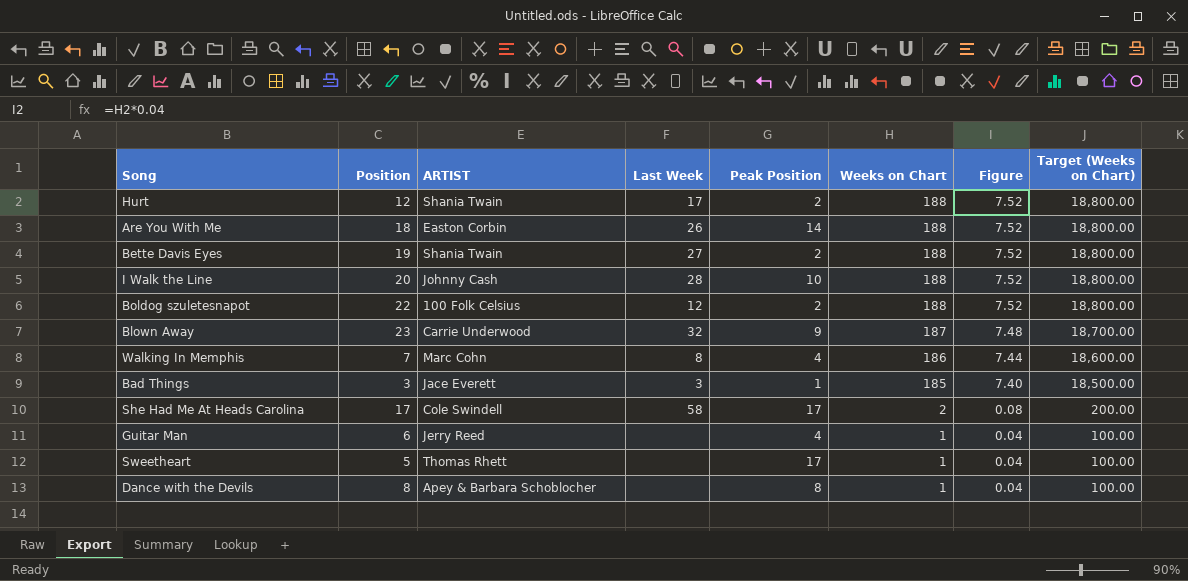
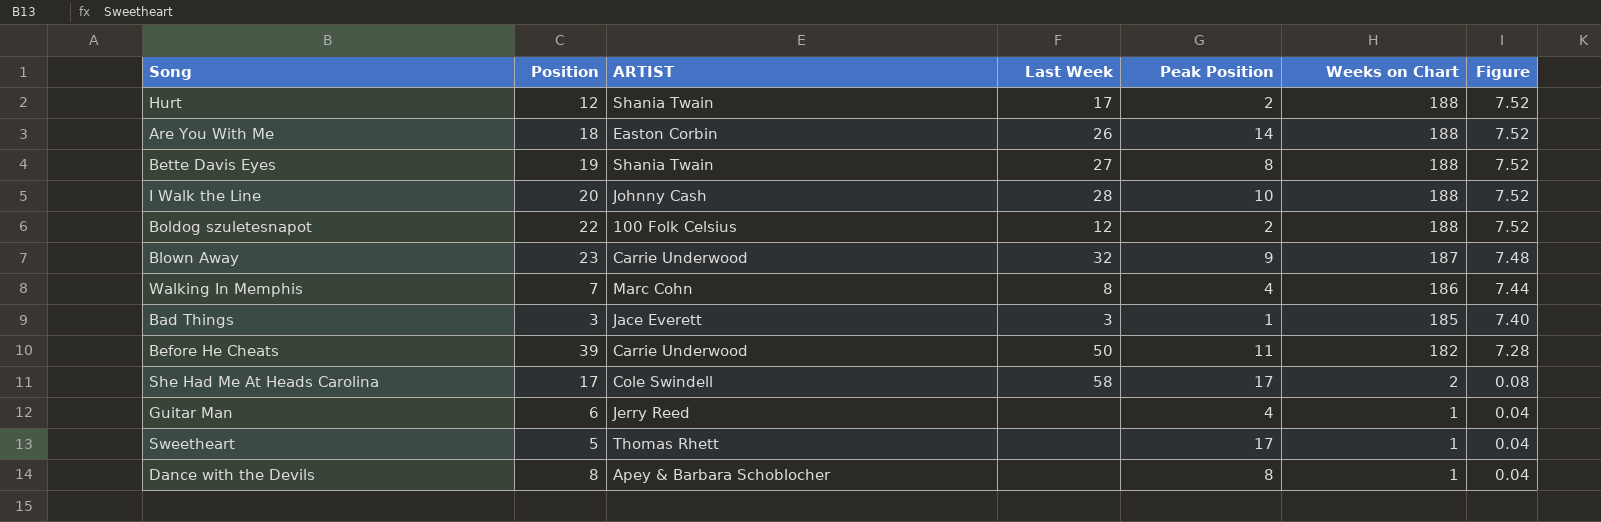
column Target (Weeks on Chart) | formula: [Weeks on Chart] * 100 -> none
Bette Davis Eyes | Peak Position: 2 -> 8
row Before He Cheats: none -> 39 | Carrie Underwood | 50 | 11 | 182 | 7.28

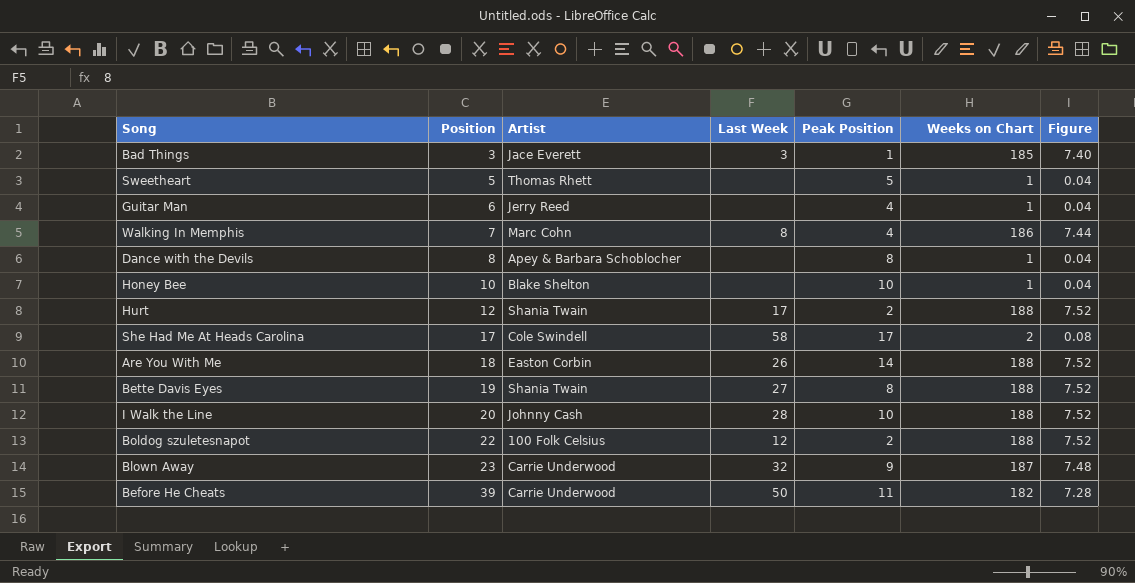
row order: Weeks on Chart descending -> Position ascending
column name: ARTIST -> Artist
Sweetheart | Peak Position: 17 -> 5
row Honey Bee: none -> 10 | Blake Shelton | none | 10 | 1 | 0.04

